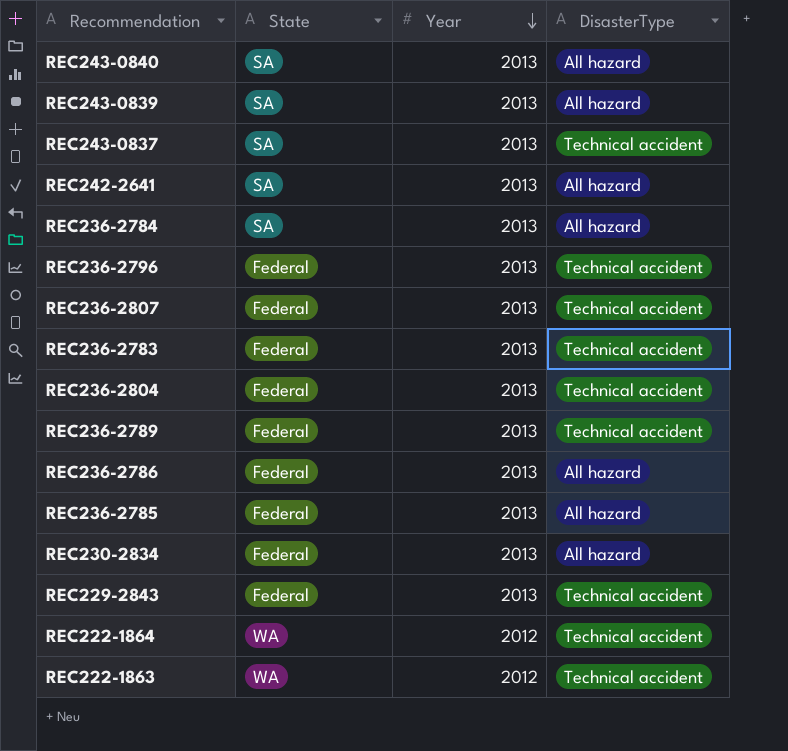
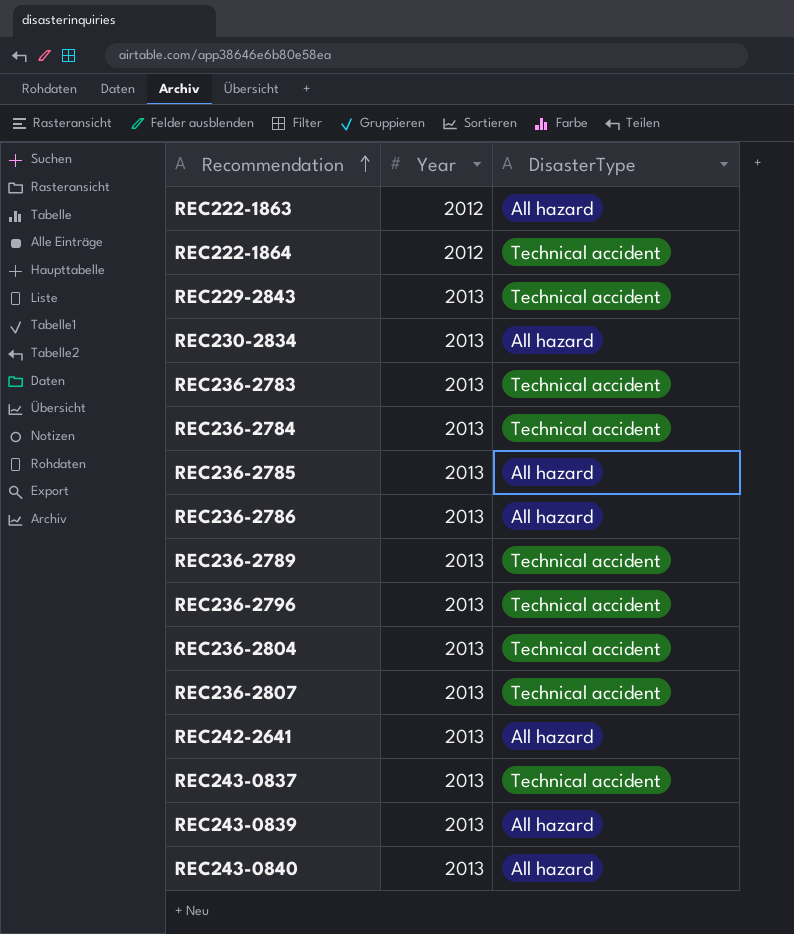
row order: Year descending -> Recommendation ascending
column State | position: 2 -> none
REC222-1863 | DisasterType: Technical accident -> All hazard
REC236-2784 | DisasterType: All hazard -> Technical accident

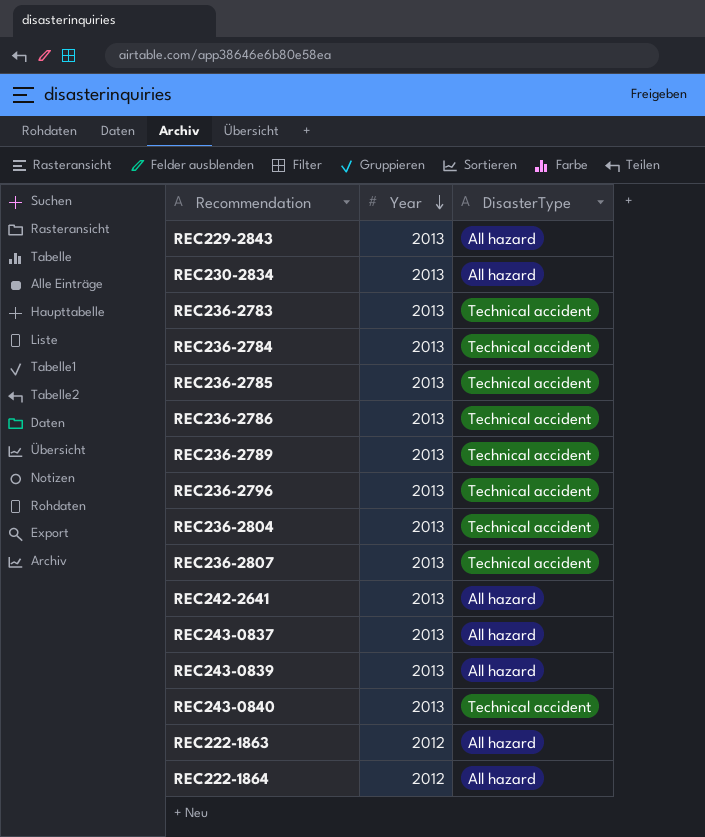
row order: Recommendation ascending -> Year descending
REC229-2843 | DisasterType: Technical accident -> All hazard
REC236-2785 | DisasterType: All hazard -> Technical accident
REC236-2786 | DisasterType: All hazard -> Technical accident
REC243-0837 | DisasterType: Technical accident -> All hazard
REC243-0840 | DisasterType: All hazard -> Technical accident
REC222-1864 | DisasterType: Technical accident -> All hazard

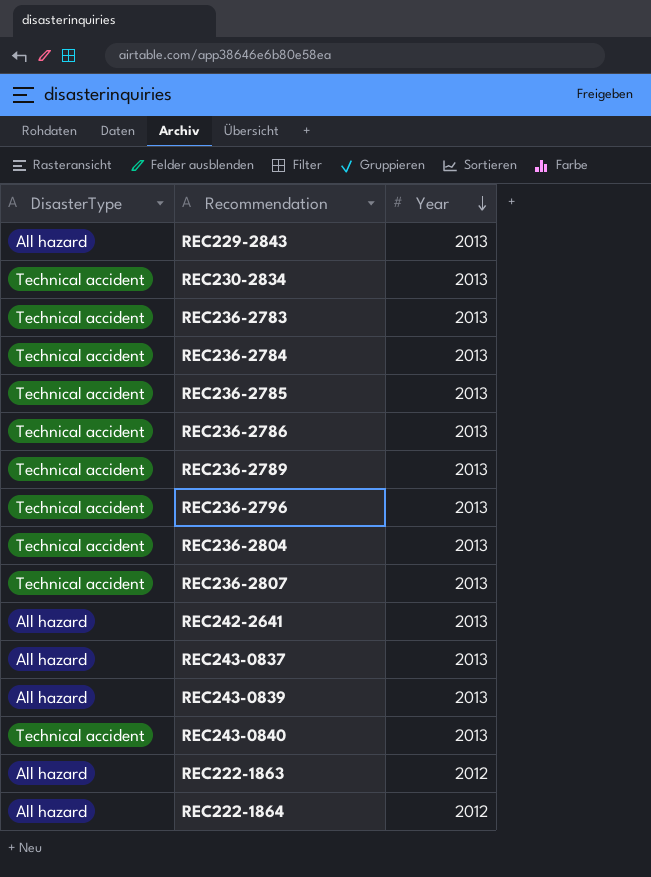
column DisasterType | position: 3 -> 1
REC230-2834 | DisasterType: All hazard -> Technical accident

